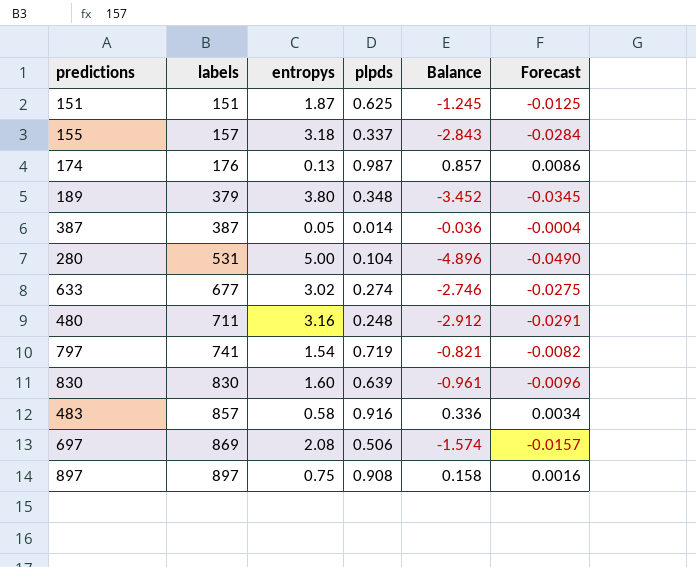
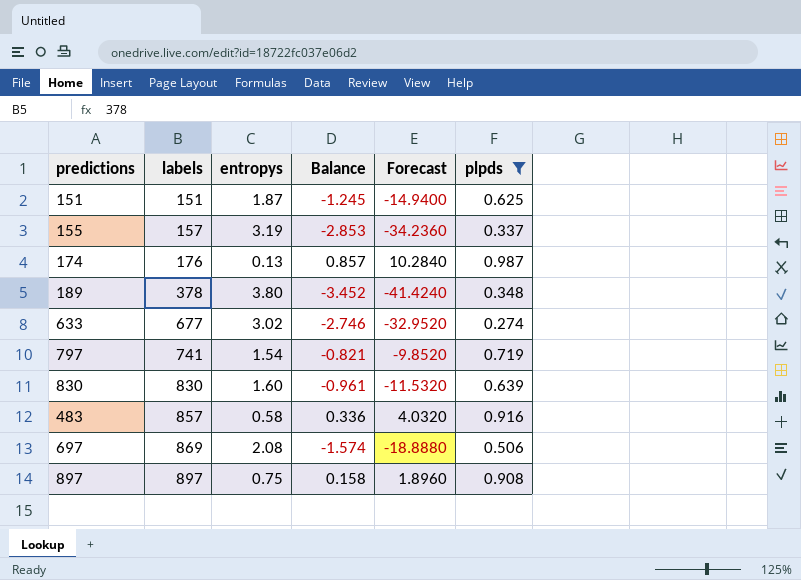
filter: none -> plpds >= 0.274
column Forecast | formula: [Balance] * 0.01 -> [Balance] * 12
column plpds | position: 4 -> 6
155 | entropys: 3.18 -> 3.19
155 | Balance: -2.843 -> -2.853
189 | labels: 379 -> 378

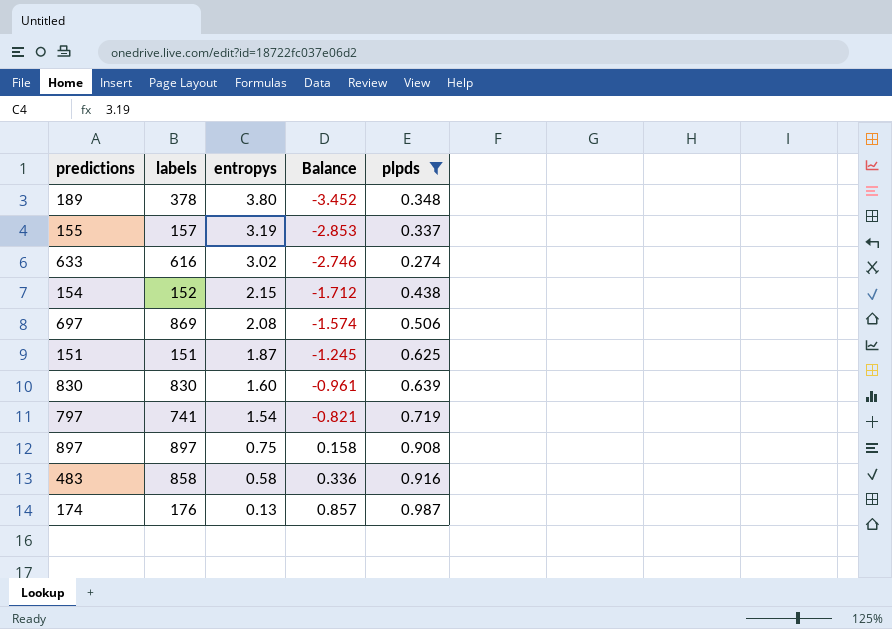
row order: labels ascending -> entropys descending
column Forecast | formula: [Balance] * 12 -> none
633 | labels: 677 -> 616
row 154: none -> 152 | 2.15 | -1.712 | 0.438
483 | labels: 857 -> 858

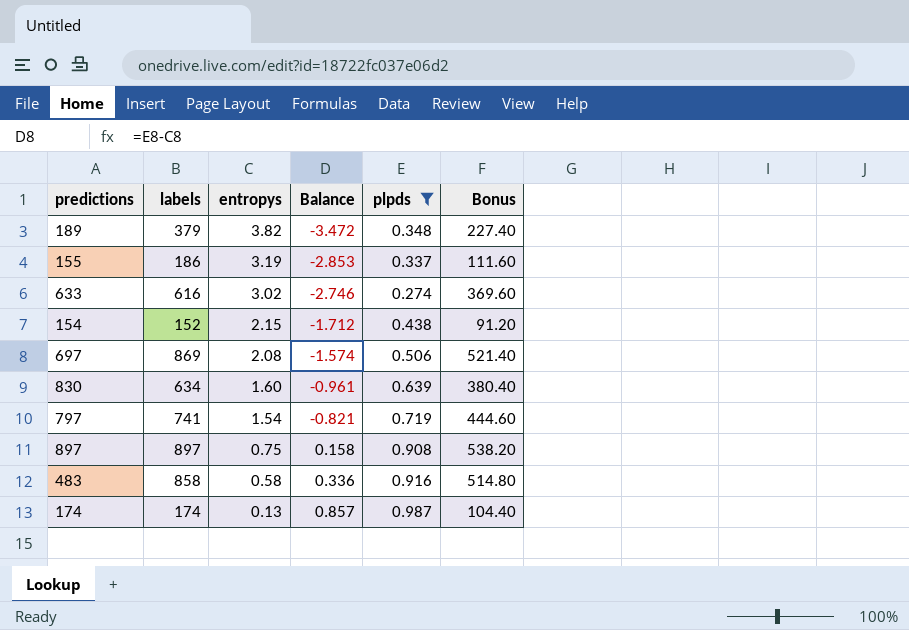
column Bonus | formula: none -> [labels] * 0.6
row 151: 151 | 1.87 | -1.245 | 0.625 -> none
189 | labels: 378 -> 379
189 | entropys: 3.80 -> 3.82
189 | Balance: -3.452 -> -3.472
155 | labels: 157 -> 186
830 | labels: 830 -> 634
174 | labels: 176 -> 174

